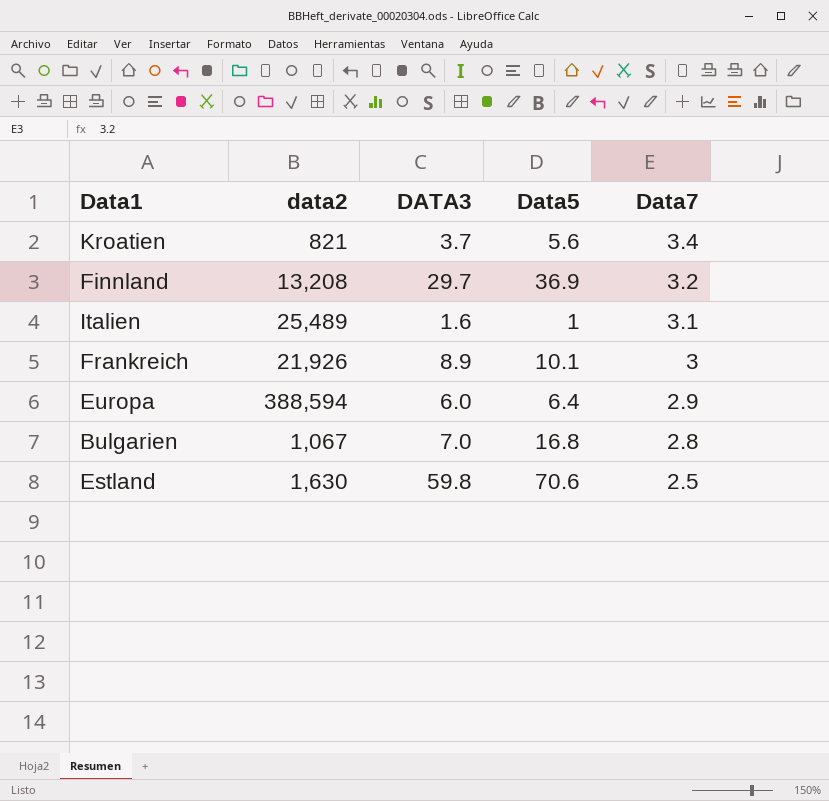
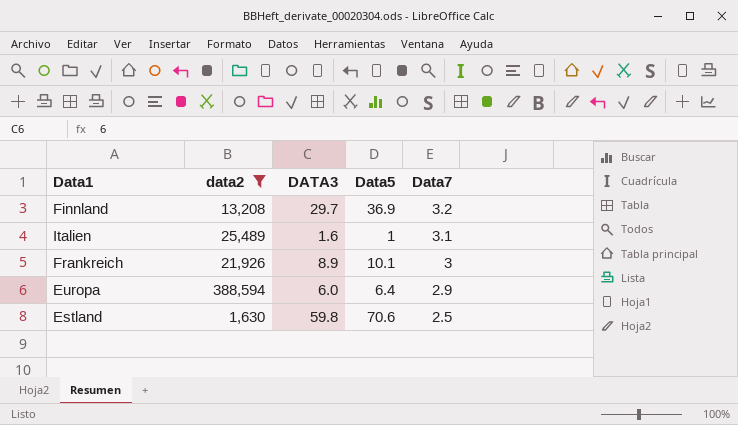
filter: none -> data2 >= 1,630

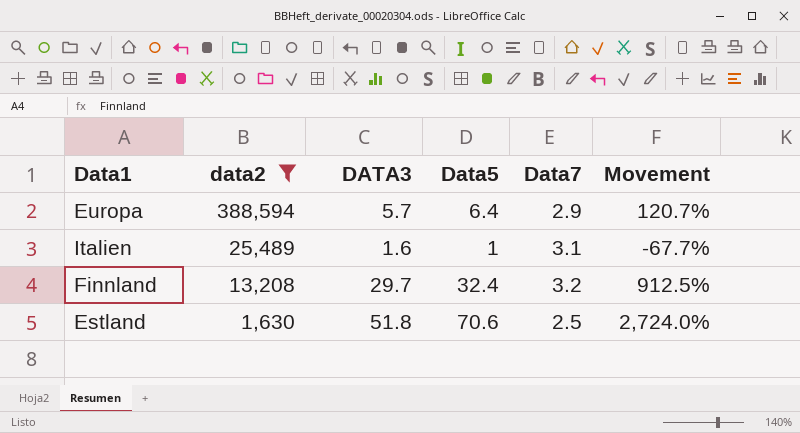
row order: Data7 descending -> data2 descending
column Movement | formula: none -> ([Data5] - [Data7]) / [Data7]
row Frankreich: 21,926 | 8.9 | 10.1 | 3 -> none
Europa | DATA3: 6.0 -> 5.7
Finnland | Data5: 36.9 -> 32.4
Estland | DATA3: 59.8 -> 51.8

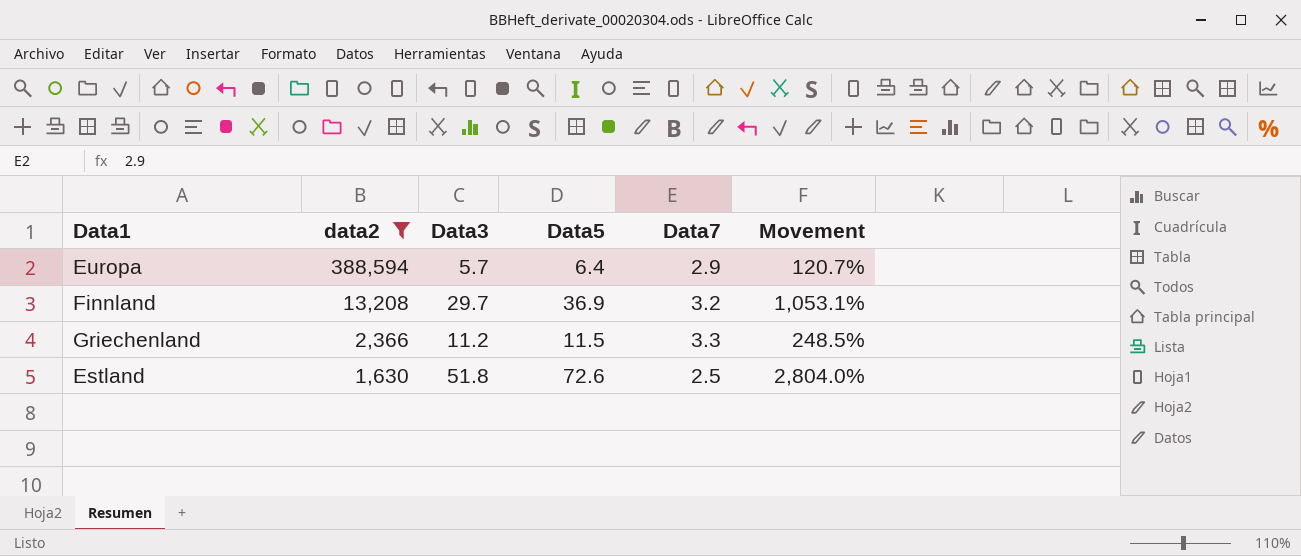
column name: DATA3 -> Data3
row Italien: 25,489 | 1.6 | 1 | 3.1 | -67.7% -> none
Finnland | Data5: 32.4 -> 36.9
Finnland | Movement: 912.5% -> 1,053.1%
row Griechenland: none -> 2,366 | 11.2 | 11.5 | 3.3 | 248.5%
Estland | Data5: 70.6 -> 72.6
Estland | Movement: 2,724.0% -> 2,804.0%

